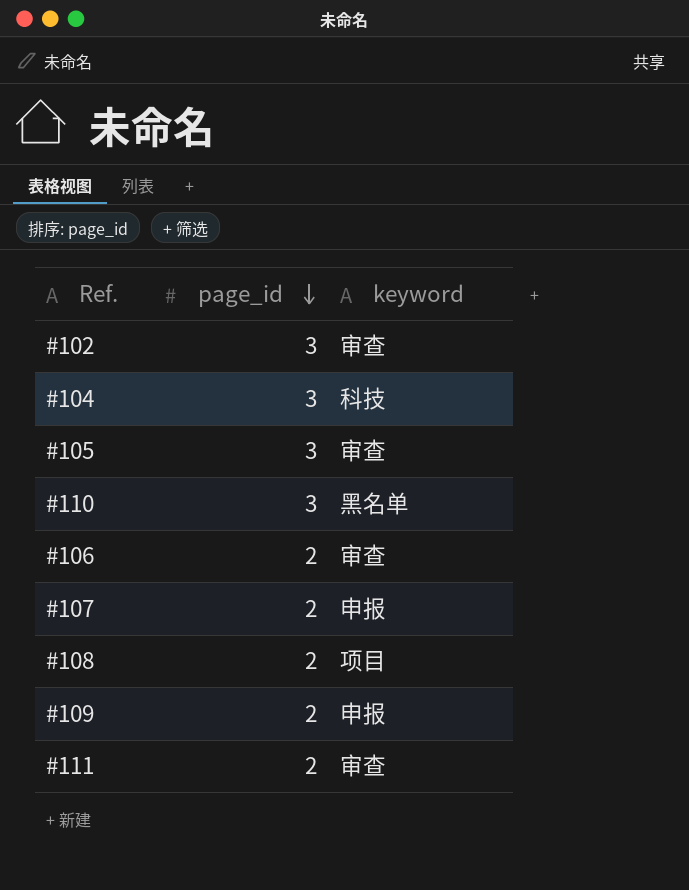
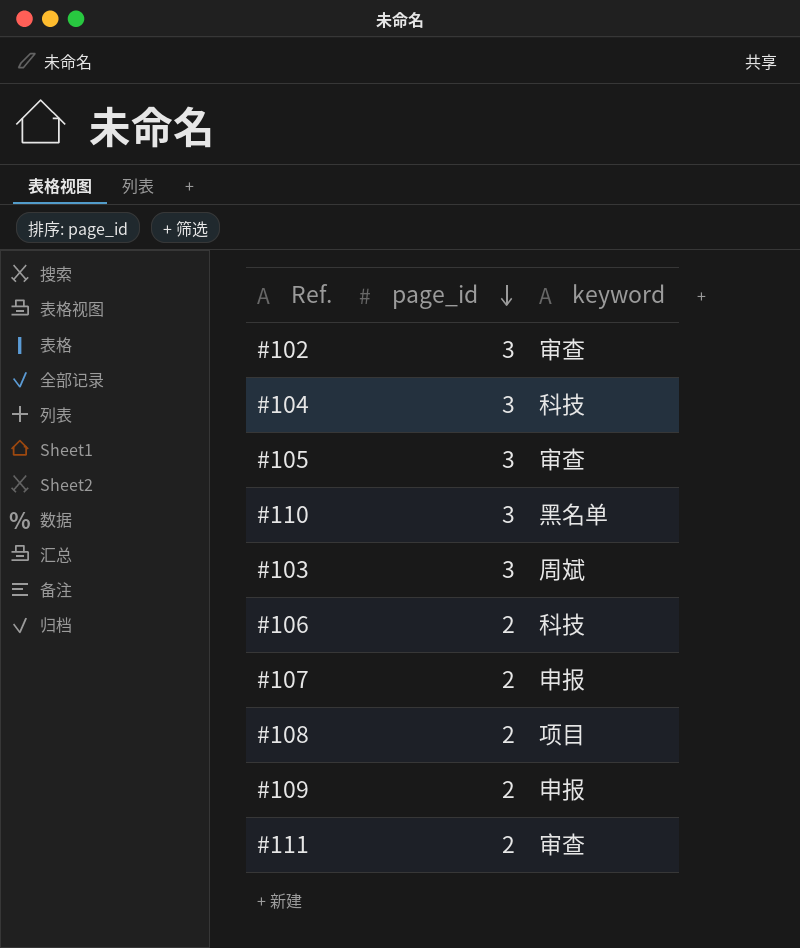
row #103: none -> 3 | 周斌
#106 | keyword: 审查 -> 科技

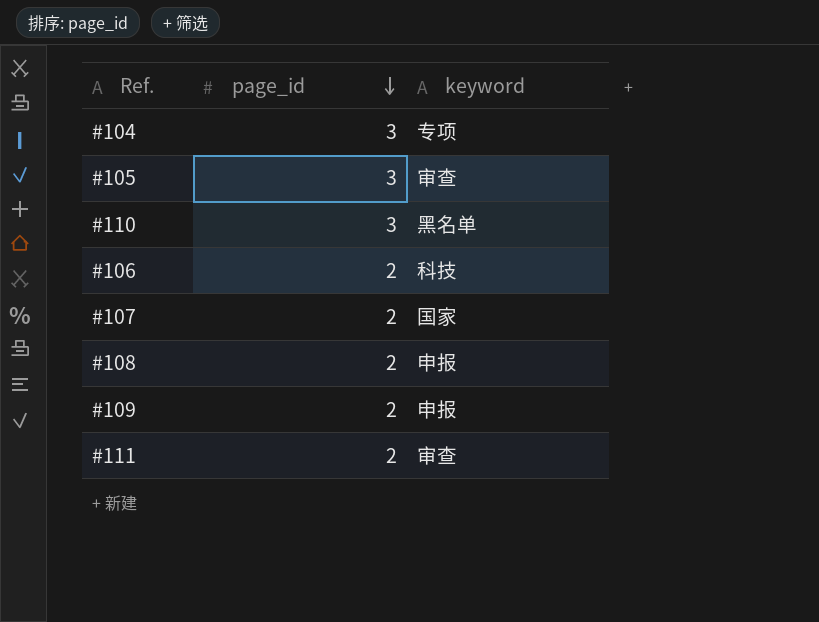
row #102: 3 | 审查 -> none
row #103: 3 | 周斌 -> none
#104 | keyword: 科技 -> 专项
#107 | keyword: 申报 -> 国家
#108 | keyword: 项目 -> 申报

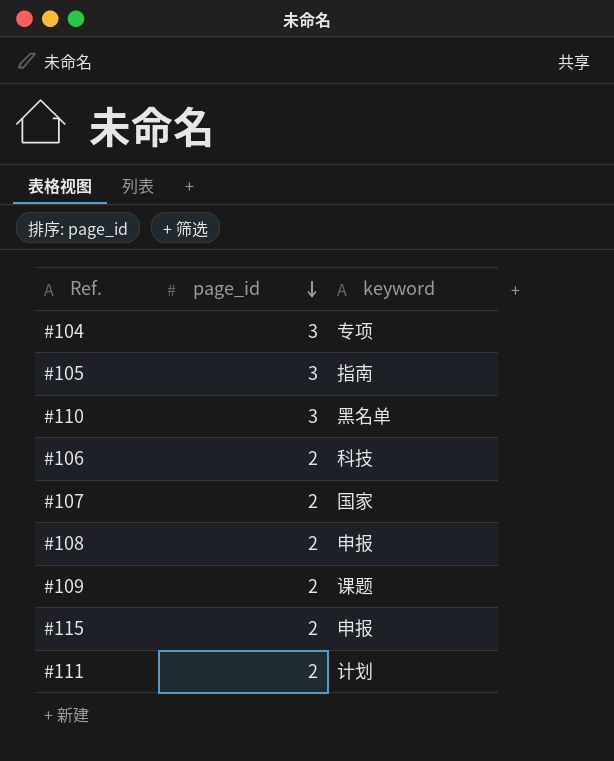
#105 | keyword: 审查 -> 指南
#109 | keyword: 申报 -> 课题
row #115: none -> 2 | 申报
#111 | keyword: 审查 -> 计划

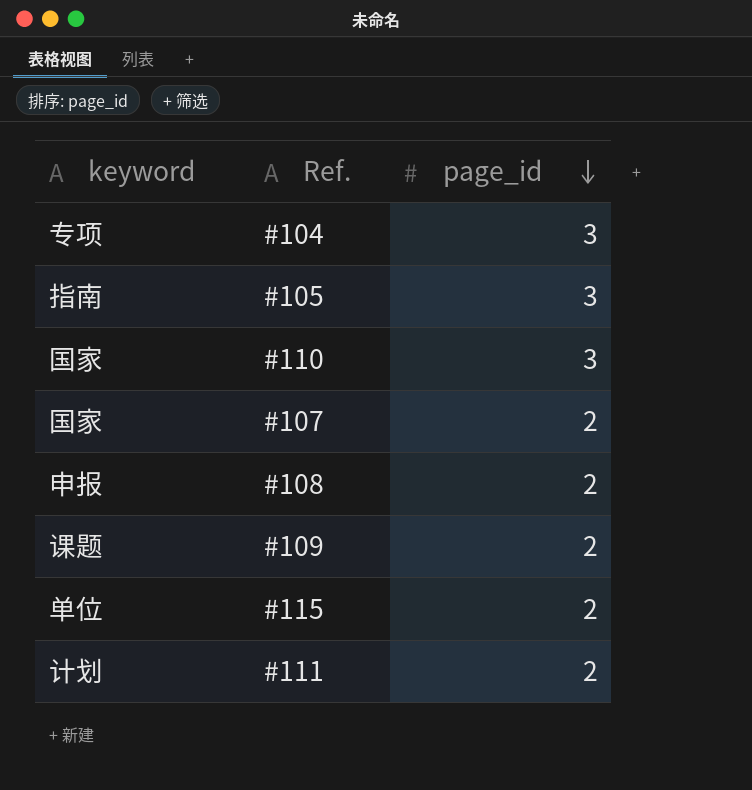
column keyword | position: 3 -> 1
row #106: 2 | 科技 -> none
#110 | keyword: 黑名单 -> 国家
#115 | keyword: 申报 -> 单位

